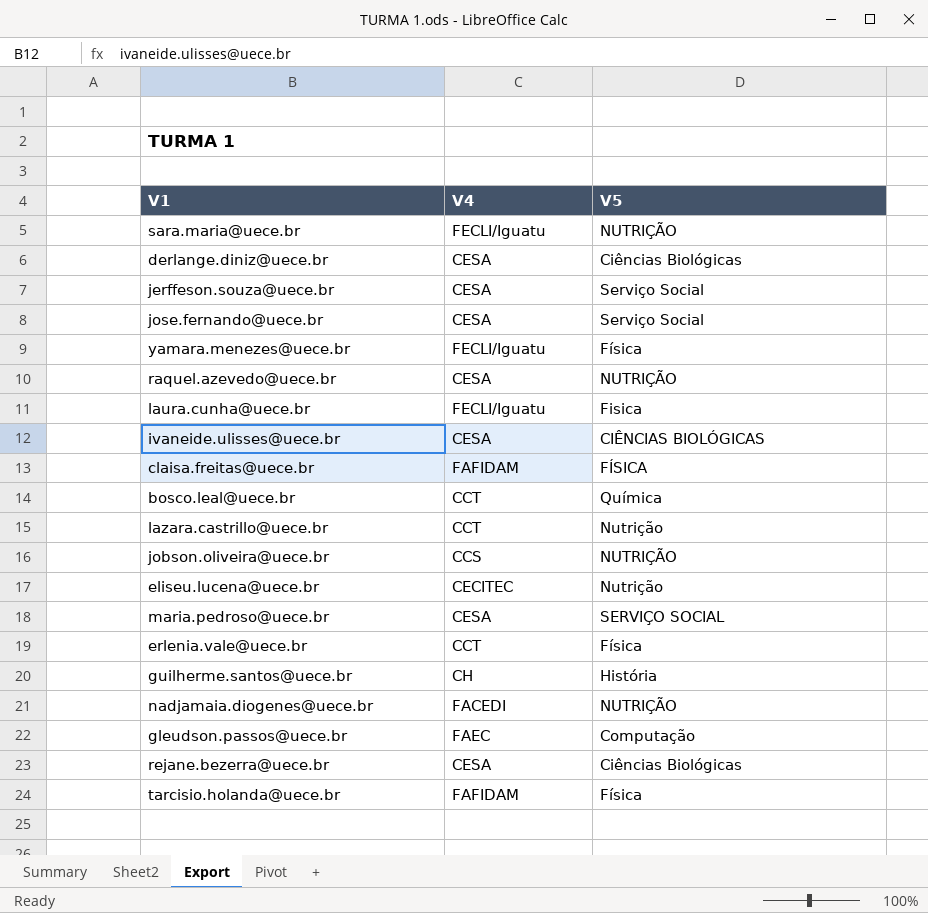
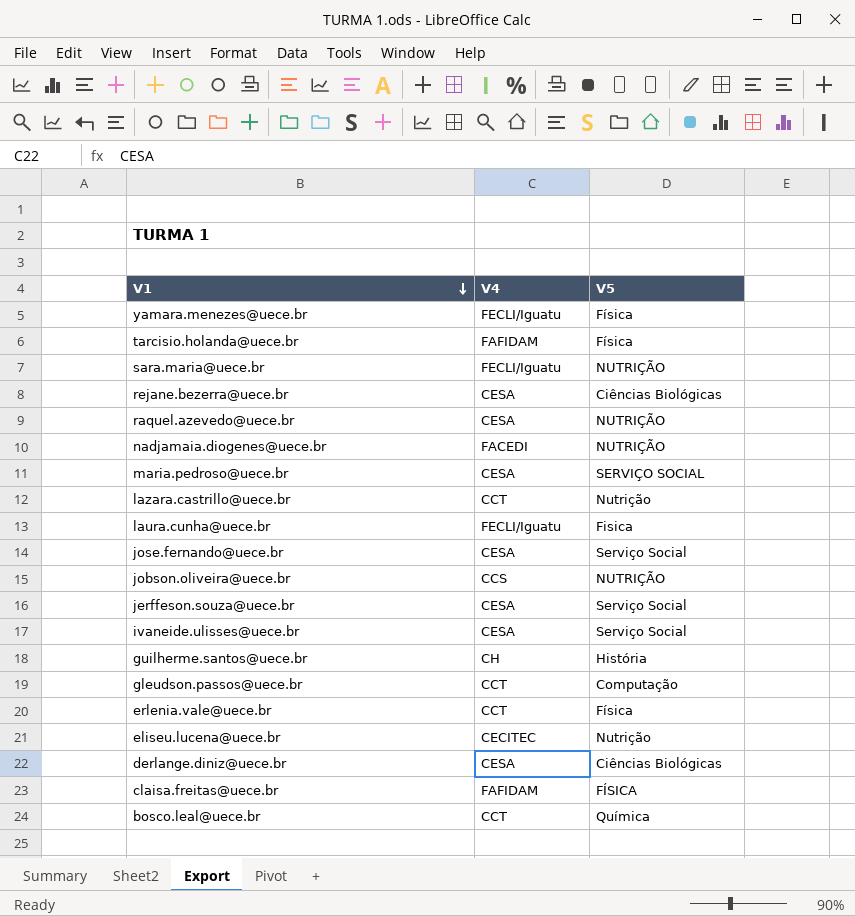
row order: none -> V1 descending
ivaneide.ulisses@uece.br | V5: CIÊNCIAS BIOLÓGICAS -> Serviço Social
gleudson.passos@uece.br | V4: FAEC -> CCT

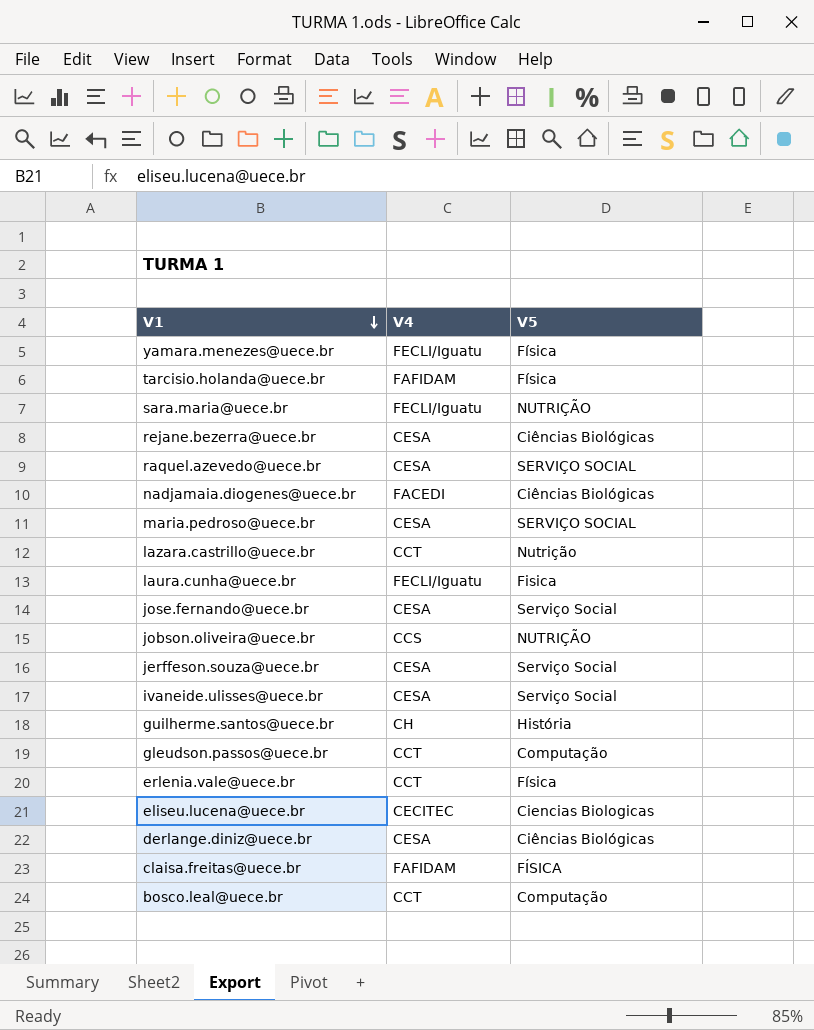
raquel.azevedo@uece.br | V5: NUTRIÇÃO -> SERVIÇO SOCIAL
nadjamaia.diogenes@uece.br | V5: NUTRIÇÃO -> Ciências Biológicas
eliseu.lucena@uece.br | V5: Nutrição -> Ciencias Biologicas
bosco.leal@uece.br | V5: Química -> Computação

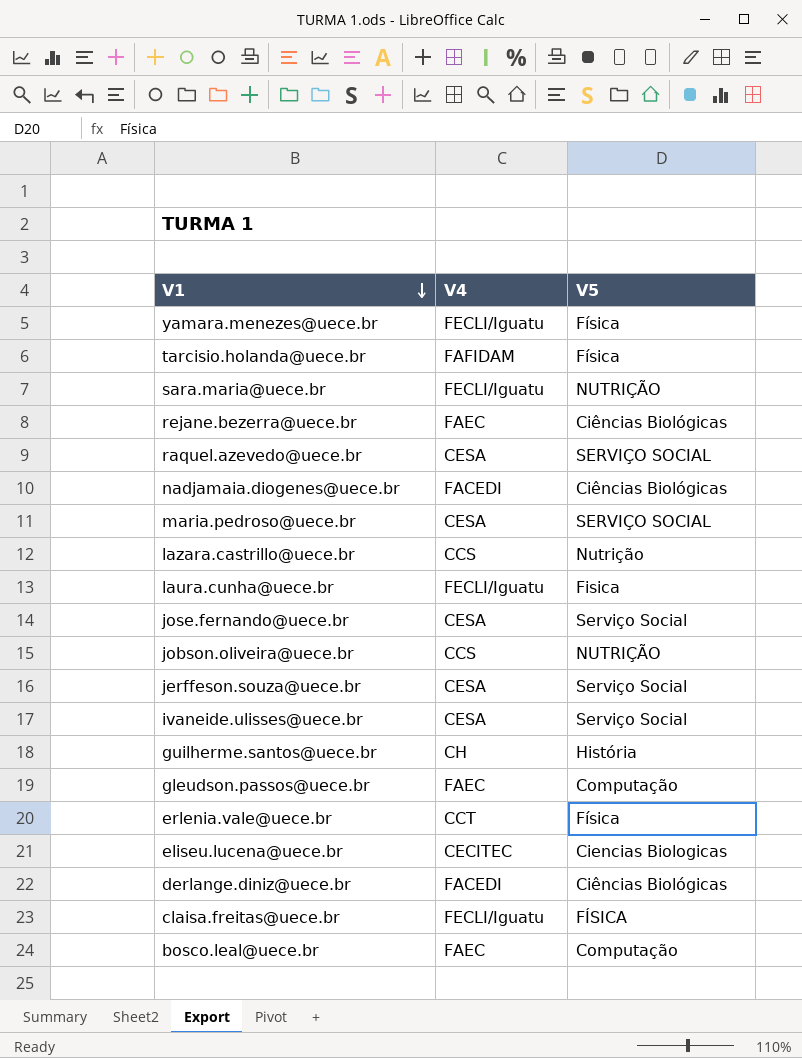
rejane.bezerra@uece.br | V4: CESA -> FAEC
lazara.castrillo@uece.br | V4: CCT -> CCS
gleudson.passos@uece.br | V4: CCT -> FAEC
derlange.diniz@uece.br | V4: CESA -> FACEDI
claisa.freitas@uece.br | V4: FAFIDAM -> FECLI/Iguatu
bosco.leal@uece.br | V4: CCT -> FAEC

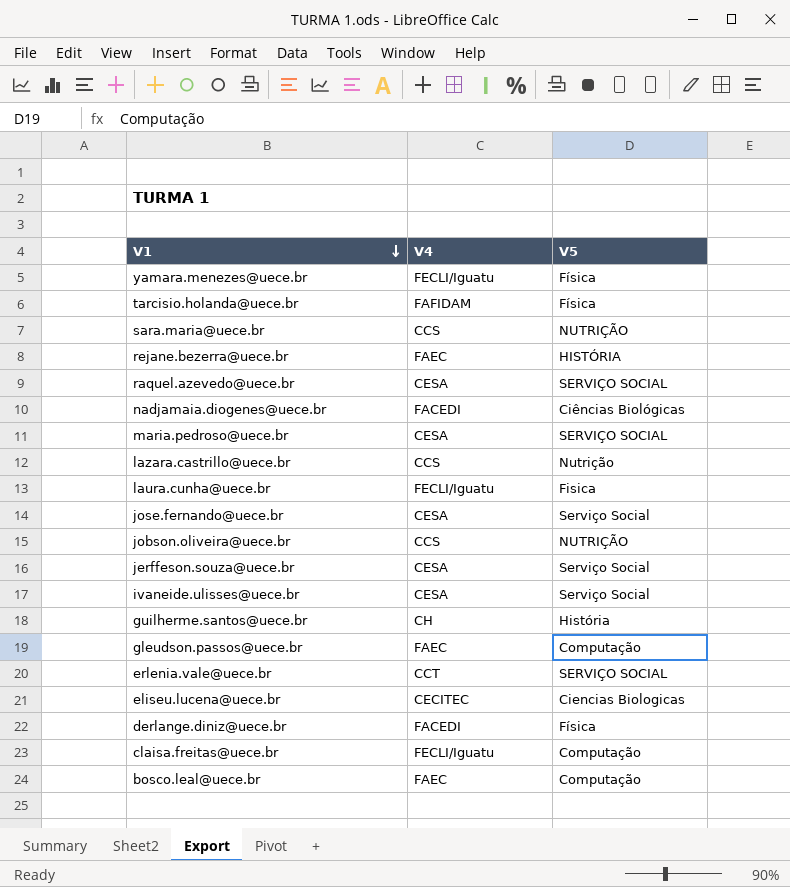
sara.maria@uece.br | V4: FECLI/Iguatu -> CCS
rejane.bezerra@uece.br | V5: Ciências Biológicas -> HISTÓRIA
erlenia.vale@uece.br | V5: Física -> SERVIÇO SOCIAL
derlange.diniz@uece.br | V5: Ciências Biológicas -> Física
claisa.freitas@uece.br | V5: FÍSICA -> Computação

